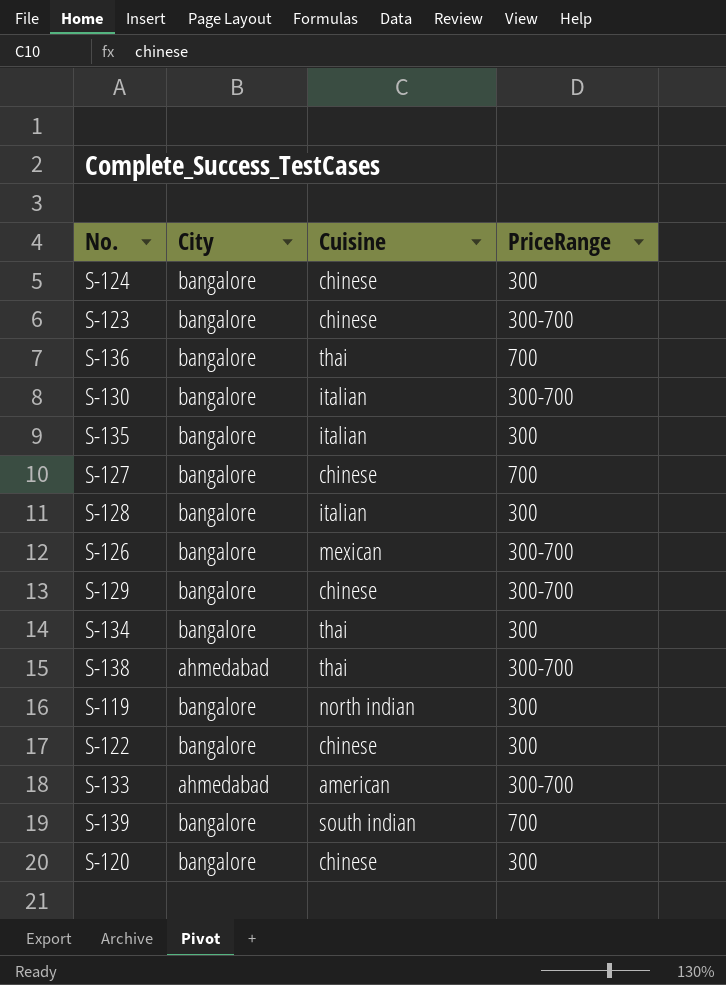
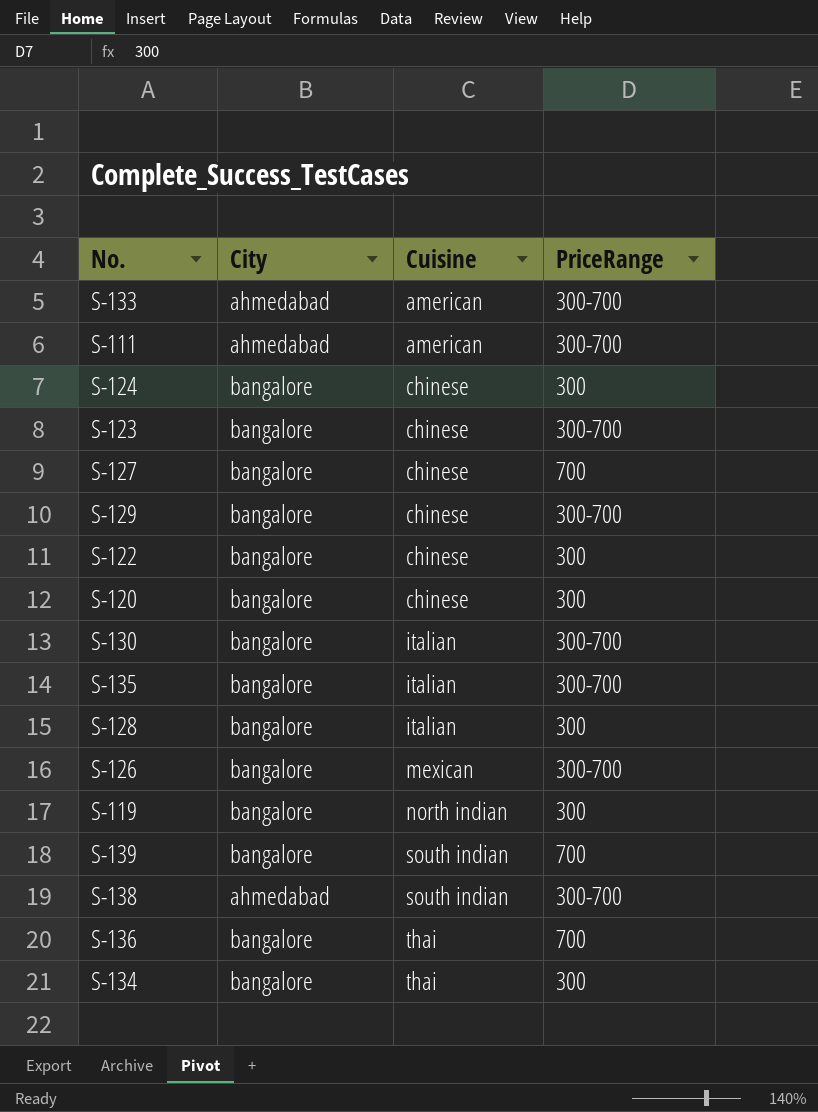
row order: none -> Cuisine ascending
row S-111: none -> ahmedabad | american | 300-700
S-135 | PriceRange: 300 -> 300-700
S-138 | Cuisine: thai -> south indian

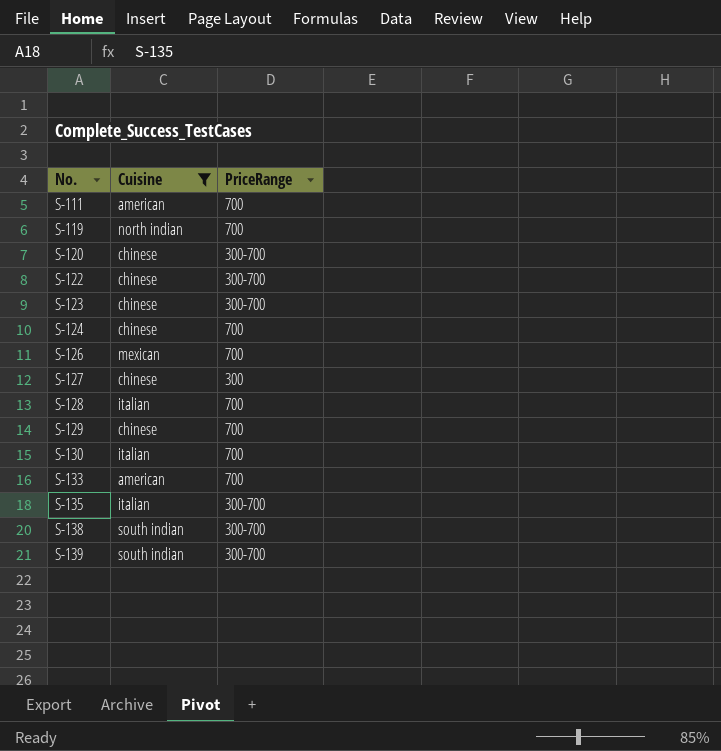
filter: none -> Cuisine != thai
row order: Cuisine ascending -> No. ascending
column City | position: 2 -> none
S-111 | PriceRange: 300-700 -> 700
S-119 | PriceRange: 300 -> 700
S-120 | PriceRange: 300 -> 300-700
S-122 | PriceRange: 300 -> 300-700
S-124 | PriceRange: 300 -> 700
S-126 | PriceRange: 300-700 -> 700
S-127 | PriceRange: 700 -> 300
S-128 | PriceRange: 300 -> 700
S-129 | PriceRange: 300-700 -> 700
S-130 | PriceRange: 300-700 -> 700
S-133 | PriceRange: 300-700 -> 700
S-139 | PriceRange: 700 -> 300-700

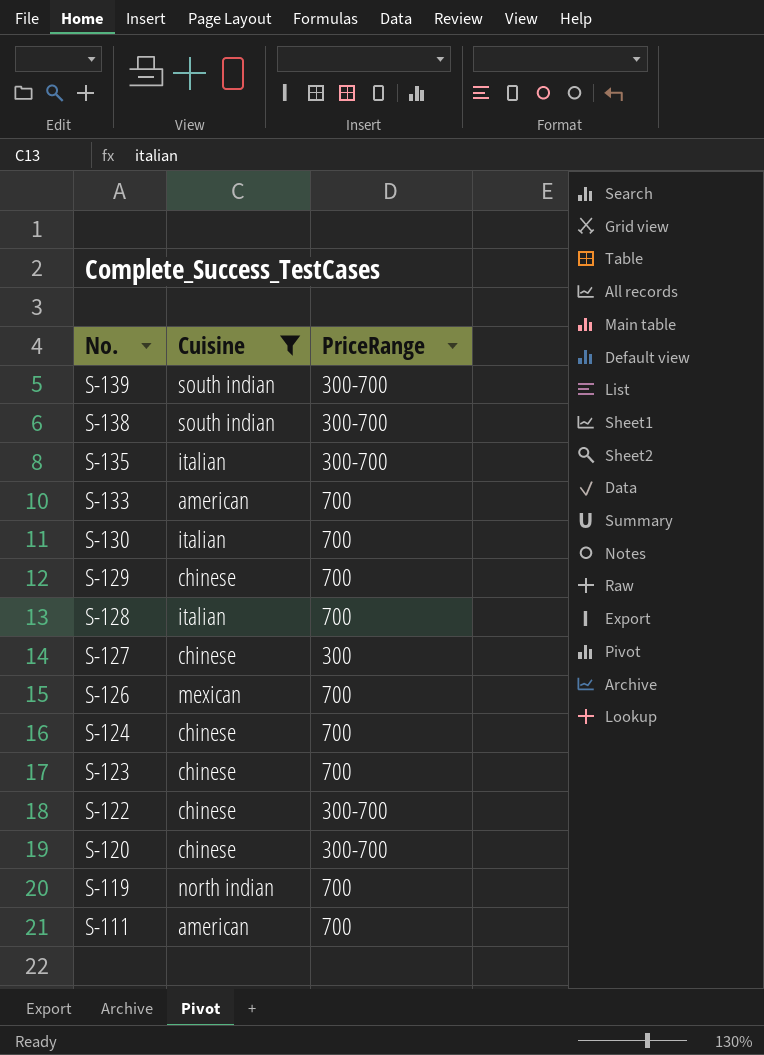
row order: No. ascending -> No. descending
S-123 | PriceRange: 300-700 -> 700

